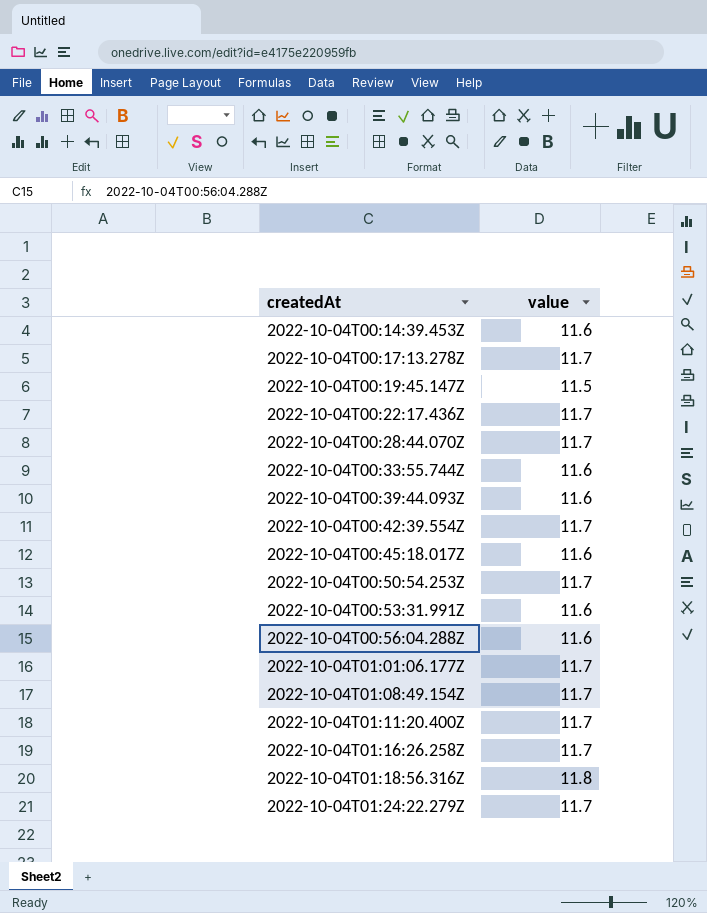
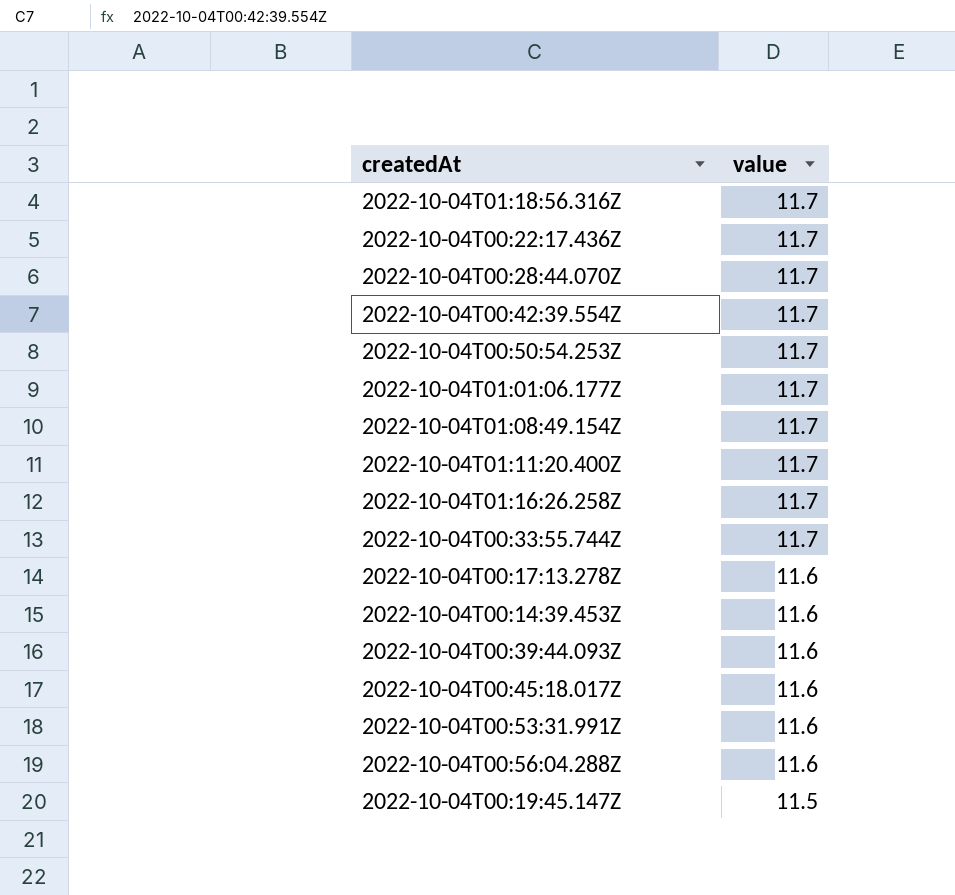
row order: createdAt ascending -> value descending
row 2022-10-04T01:24:22.279Z: 11.7 -> none
2022-10-04T01:18:56.316Z | value: 11.8 -> 11.7
2022-10-04T00:33:55.744Z | value: 11.6 -> 11.7
2022-10-04T00:17:13.278Z | value: 11.7 -> 11.6

